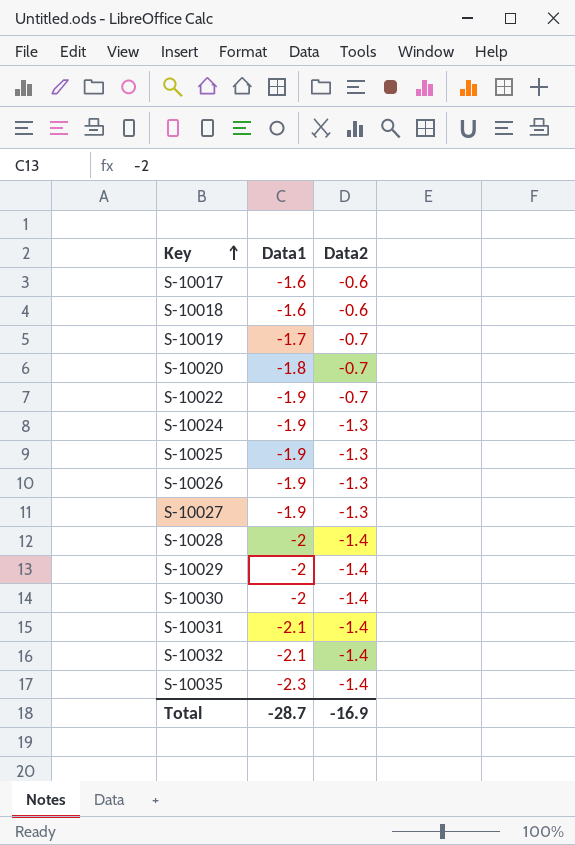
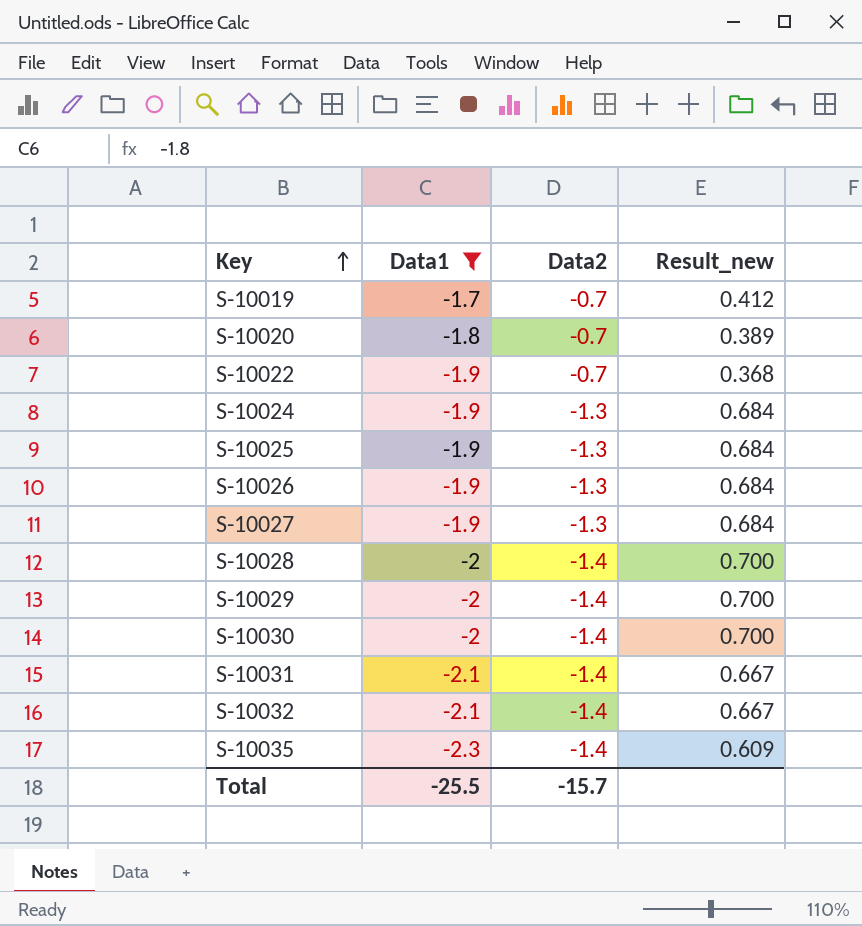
filter: none -> Data1 != -1.6
column Result_new | formula: none -> [Data2] / [Data1]
Total | Data1: -28.7 -> -25.5
Total | Data2: -16.9 -> -15.7

